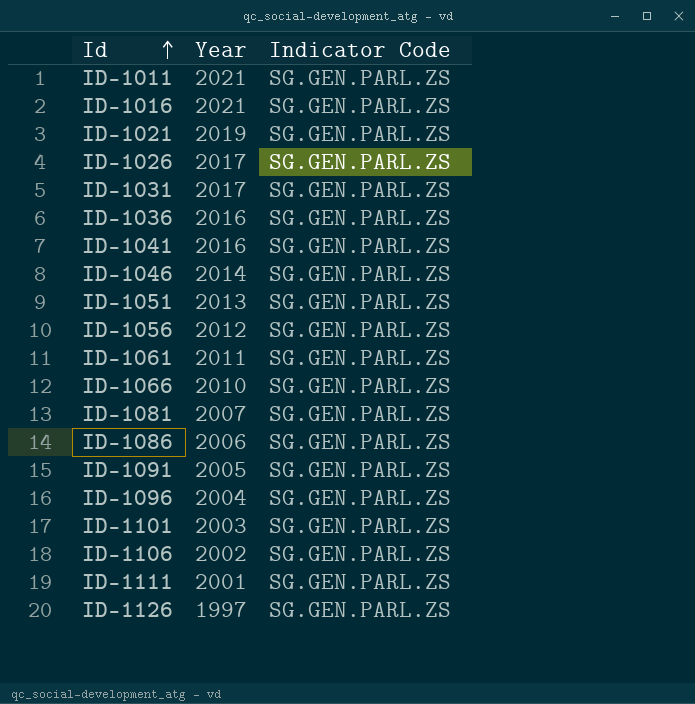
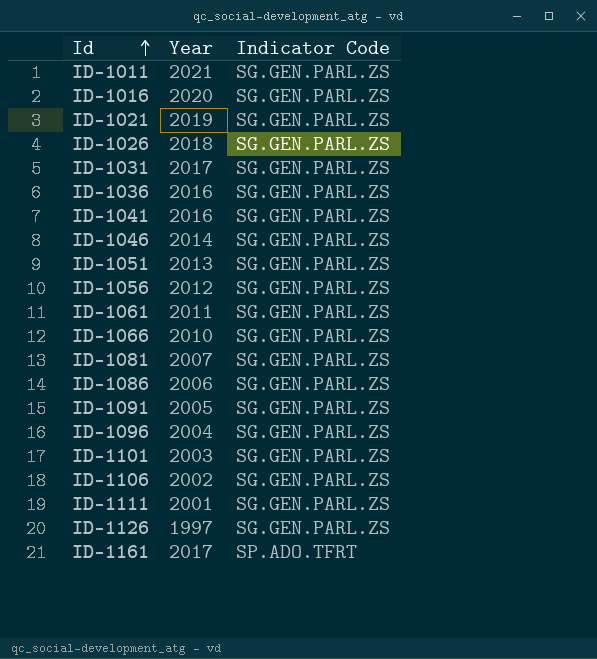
ID-1016 | Year: 2021 -> 2020
ID-1026 | Year: 2017 -> 2018
row ID-1161: none -> 2017 | SP.ADO.TFRT

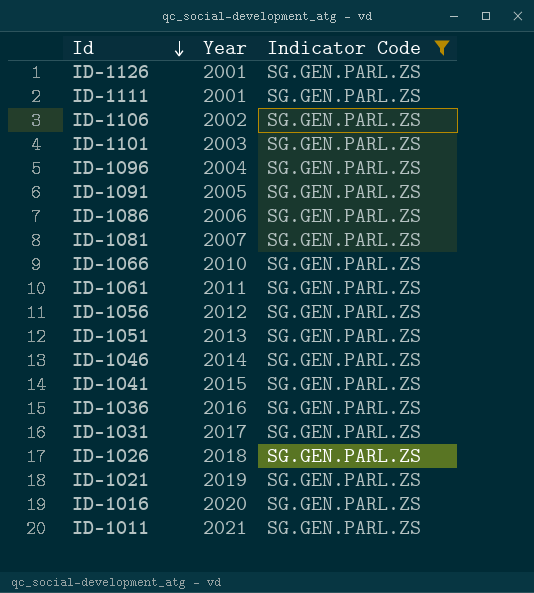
filter: none -> Indicator Code = SG.GEN.PARL.ZS
row order: Id ascending -> Id descending
ID-1126 | Year: 1997 -> 2001
ID-1041 | Year: 2016 -> 2015

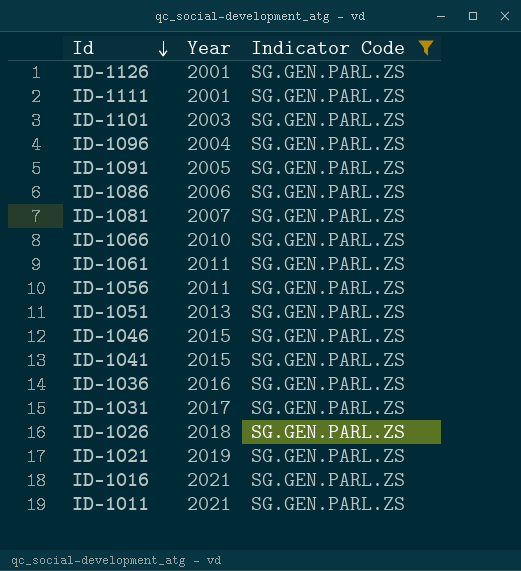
row ID-1106: 2002 | SG.GEN.PARL.ZS -> none
ID-1056 | Year: 2012 -> 2011
ID-1046 | Year: 2014 -> 2015
ID-1016 | Year: 2020 -> 2021

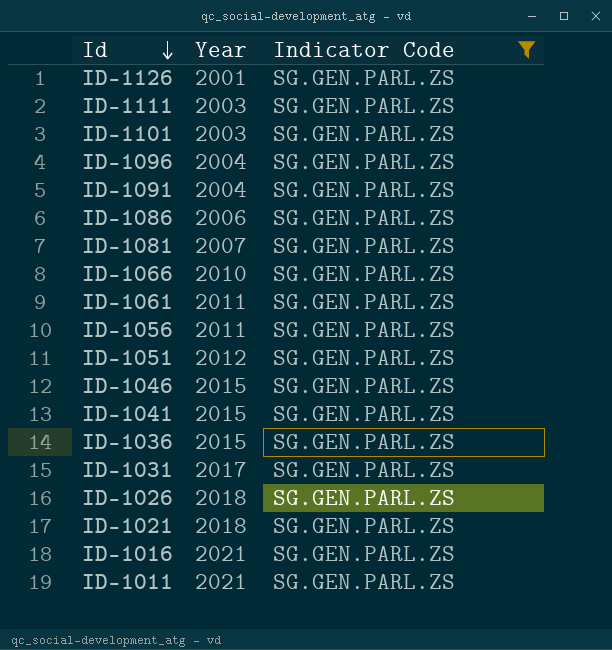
ID-1111 | Year: 2001 -> 2003
ID-1091 | Year: 2005 -> 2004
ID-1051 | Year: 2013 -> 2012
ID-1036 | Year: 2016 -> 2015
ID-1021 | Year: 2019 -> 2018

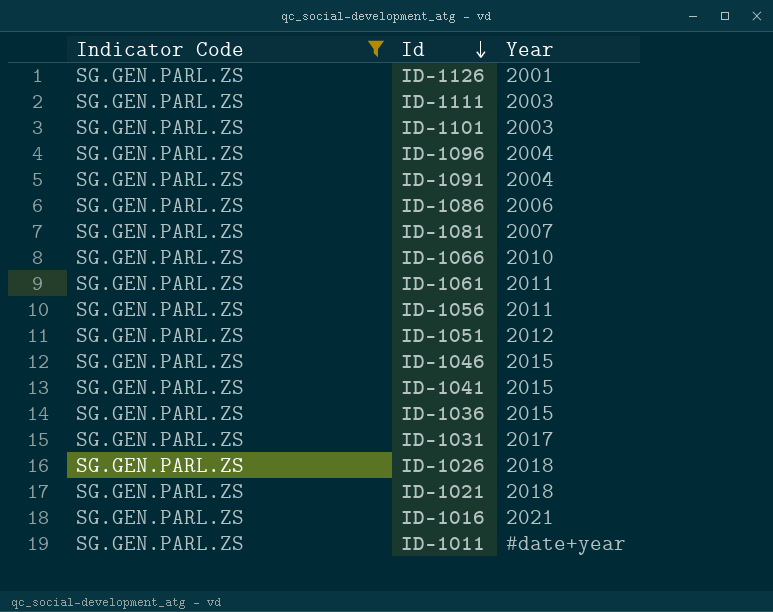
column Indicator Code | position: 3 -> 1
ID-1011 | Year: 2021 -> #date+year

